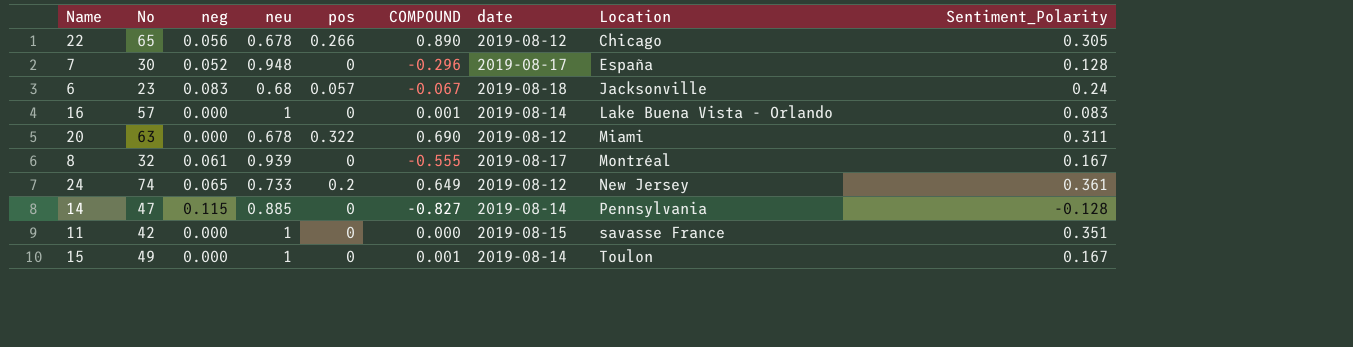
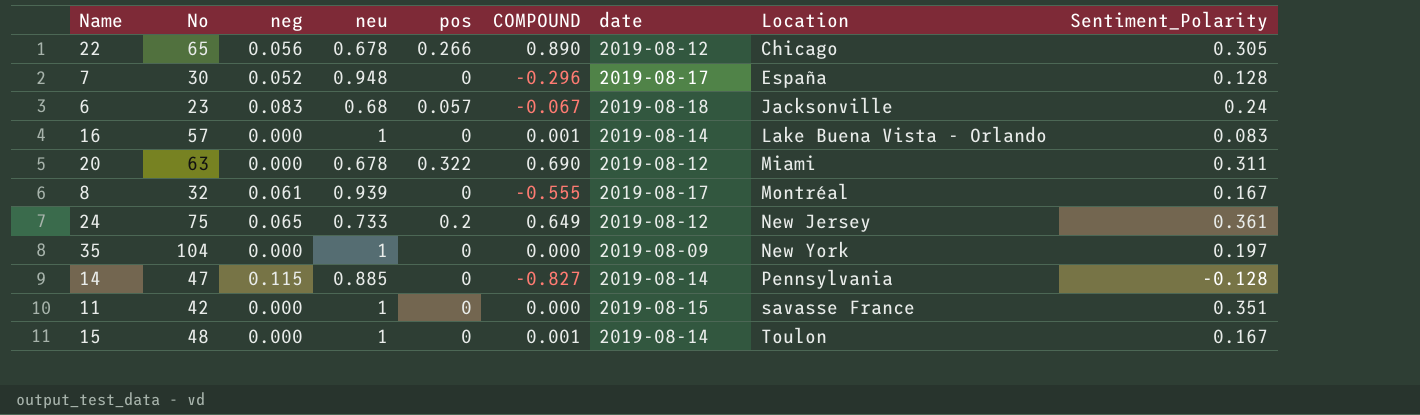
24 | No: 74 -> 75
row 35: none -> 104 | 0.000 | 1 | 0 | 0.000 | 2019-08-09 | New York | 0.197
15 | No: 49 -> 48

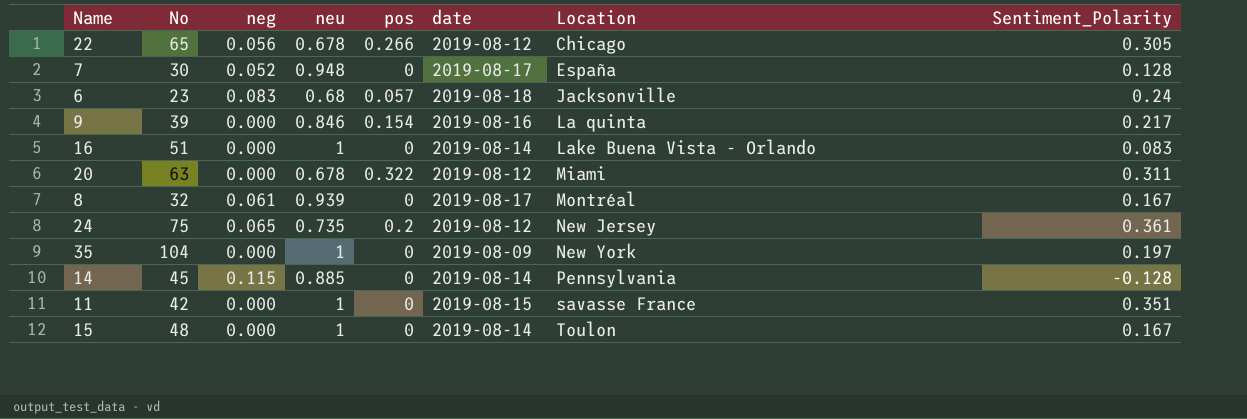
column COMPOUND | position: 6 -> none
row 9: none -> 39 | 0.000 | 0.846 | 0.154 | 2019-08-16 | La quinta | 0.217
16 | No: 57 -> 51
24 | neu: 0.733 -> 0.735
14 | No: 47 -> 45

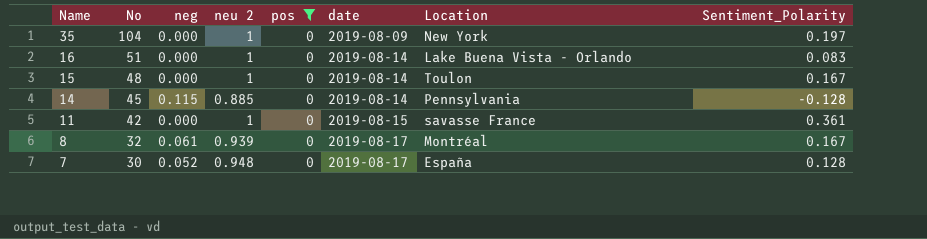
filter: none -> pos = 0
row order: Location ascending -> Name descending
column name: neu -> neu 2
11 | Sentiment_Polarity: 0.351 -> 0.361

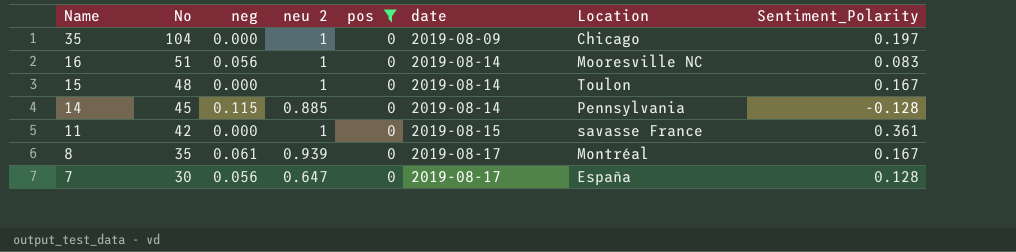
35 | Location: New York -> Chicago
16 | neg: 0.000 -> 0.056
16 | Location: Lake Buena Vista - Orlando -> Mooresville NC
8 | No: 32 -> 35
7 | neg: 0.052 -> 0.056
7 | neu 2: 0.948 -> 0.647

